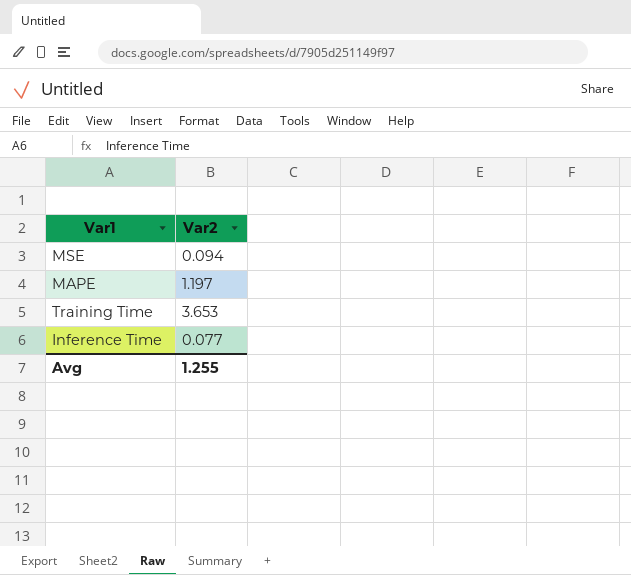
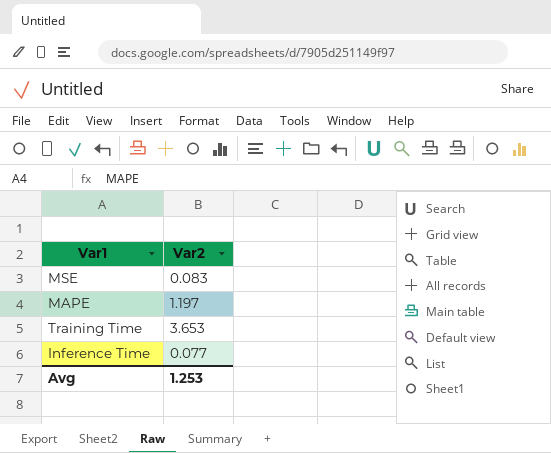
MSE | Var2: 0.094 -> 0.083
Avg | Var2: 1.255 -> 1.253

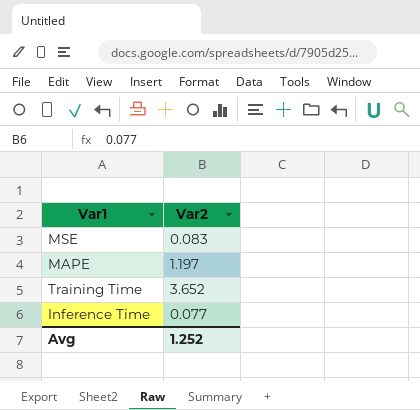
Training Time | Var2: 3.653 -> 3.652
Avg | Var2: 1.253 -> 1.252

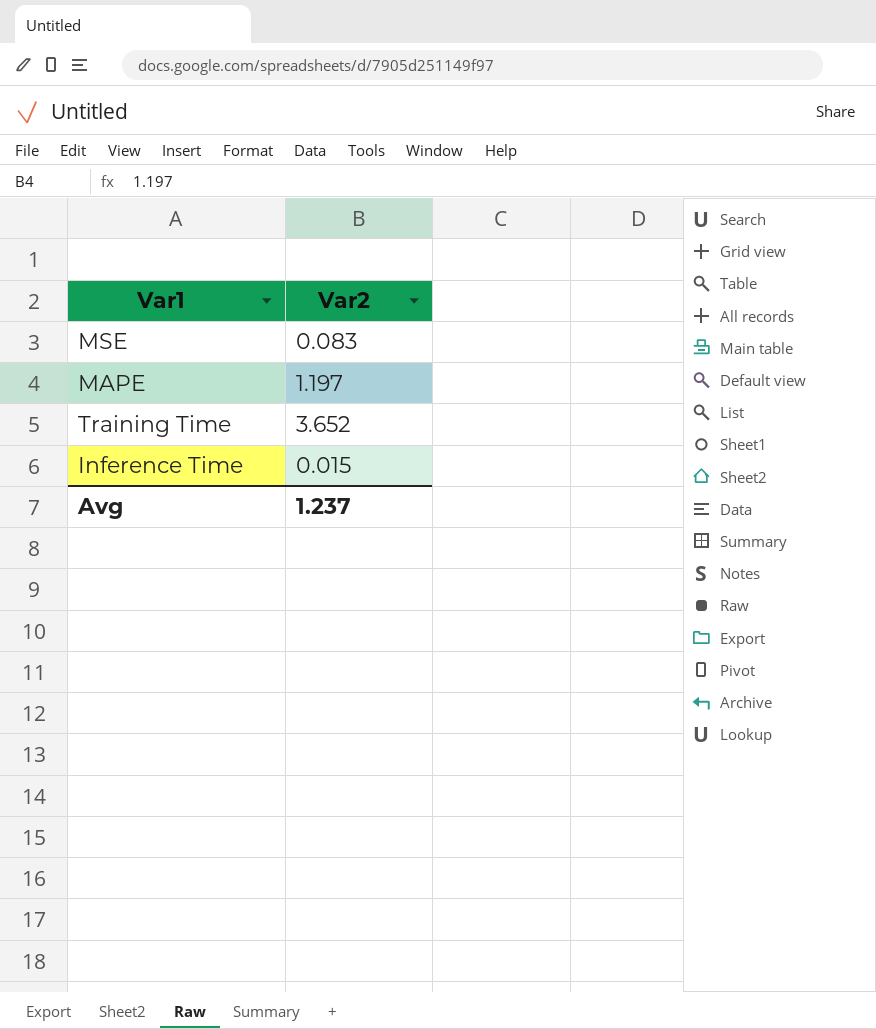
Inference Time | Var2: 0.077 -> 0.015
Avg | Var2: 1.252 -> 1.237

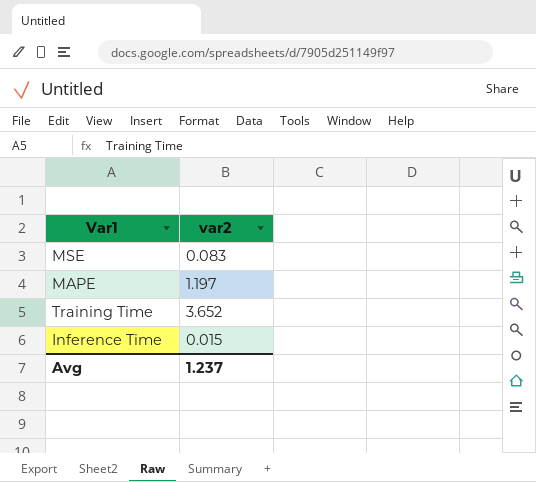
column name: Var2 -> var2

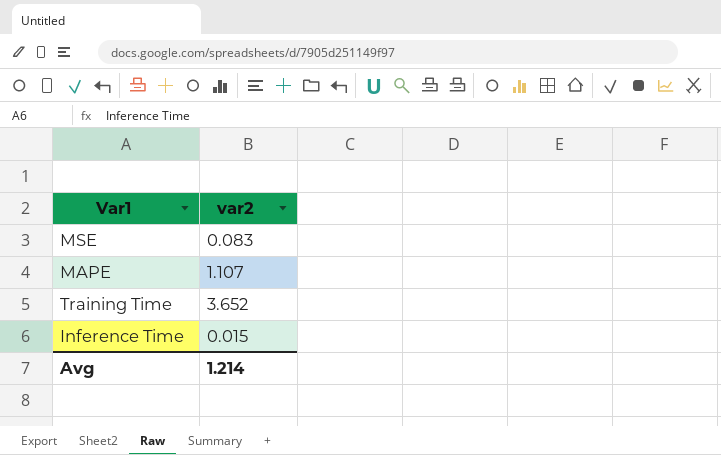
MAPE | var2: 1.197 -> 1.107
Avg | var2: 1.237 -> 1.214

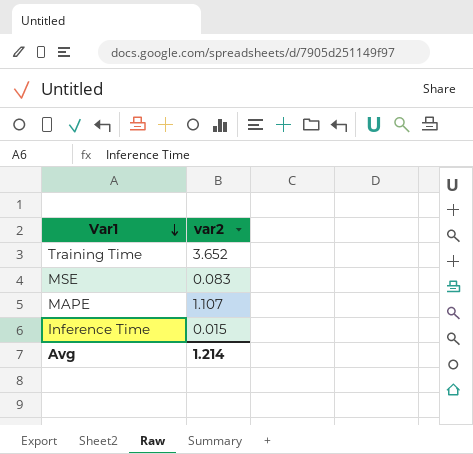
row order: none -> Var1 descending

